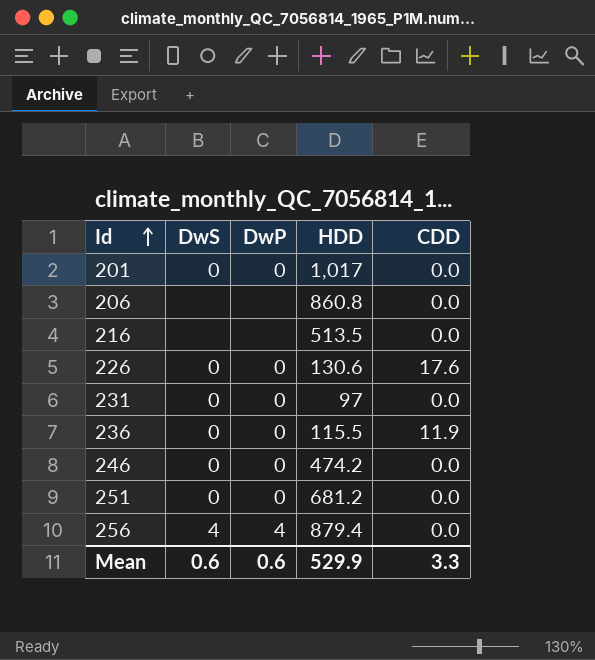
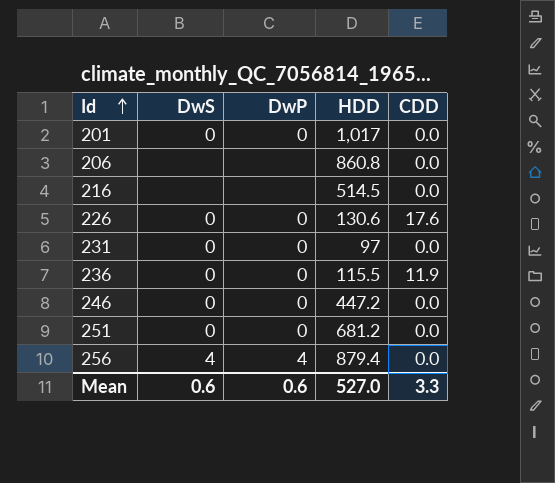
216 | HDD: 513.5 -> 514.5
246 | HDD: 474.2 -> 447.2
Mean | HDD: 529.9 -> 527.0

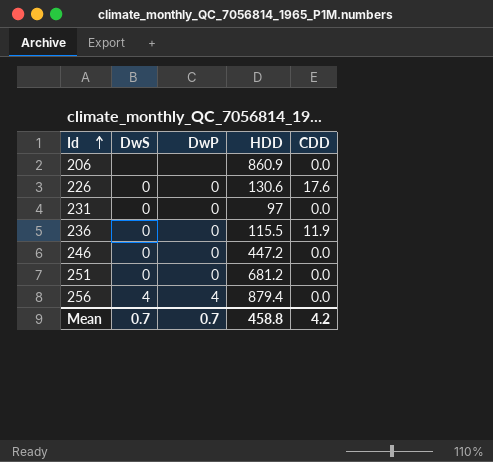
row 201: 0 | 0 | 1,017 | 0.0 -> none
row 216: none | none | 514.5 | 0.0 -> none
206 | HDD: 860.8 -> 860.9
Mean | DwS: 0.6 -> 0.7
Mean | DwP: 0.6 -> 0.7
Mean | HDD: 527.0 -> 458.8
Mean | CDD: 3.3 -> 4.2

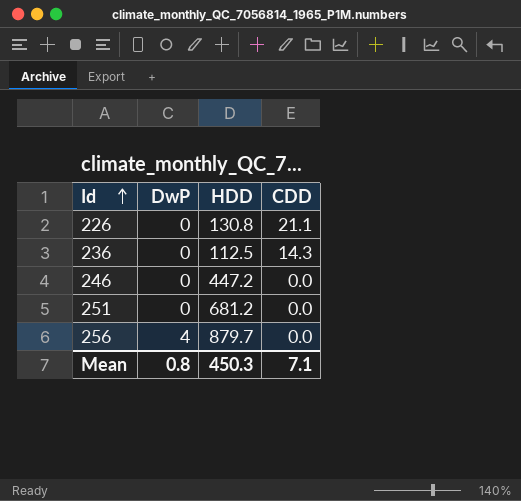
column DwS | position: 2 -> none
row 206: none | none | 860.9 | 0.0 -> none
row 231: 0 | 0 | 97 | 0.0 -> none
226 | HDD: 130.6 -> 130.8
226 | CDD: 17.6 -> 21.1
236 | HDD: 115.5 -> 112.5
236 | CDD: 11.9 -> 14.3
256 | HDD: 879.4 -> 879.7
Mean | DwP: 0.7 -> 0.8
Mean | HDD: 458.8 -> 450.3
Mean | CDD: 4.2 -> 7.1

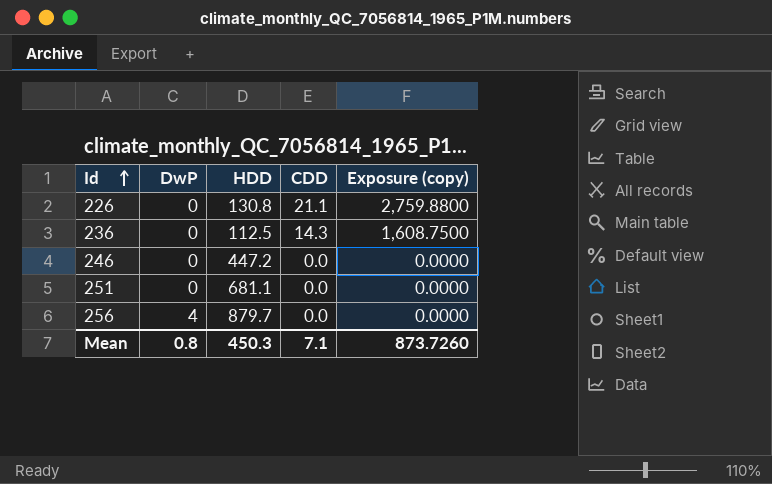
column Exposure (copy) | formula: none -> [HDD] * [CDD]
251 | HDD: 681.2 -> 681.1

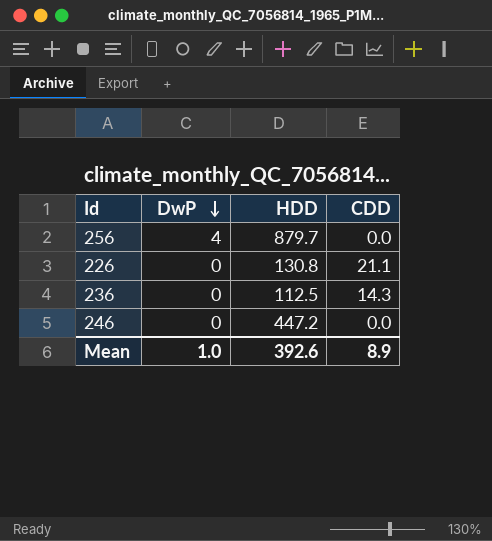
row order: Id ascending -> DwP descending
column Exposure (copy) | formula: [HDD] * [CDD] -> none
row 251: 0 | 681.1 | 0.0 | 0.0000 -> none
Mean | DwP: 0.8 -> 1.0
Mean | HDD: 450.3 -> 392.6
Mean | CDD: 7.1 -> 8.9

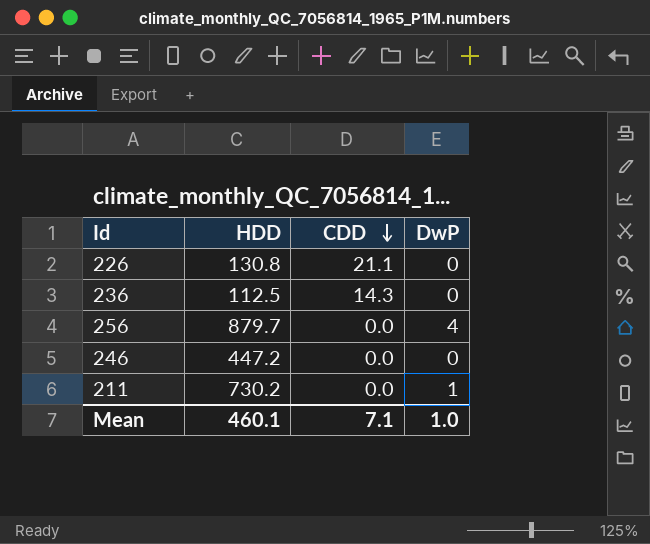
row order: DwP descending -> CDD descending
column DwP | position: 2 -> 4
row 211: none -> 730.2 | 0.0 | 1
Mean | HDD: 392.6 -> 460.1
Mean | CDD: 8.9 -> 7.1

